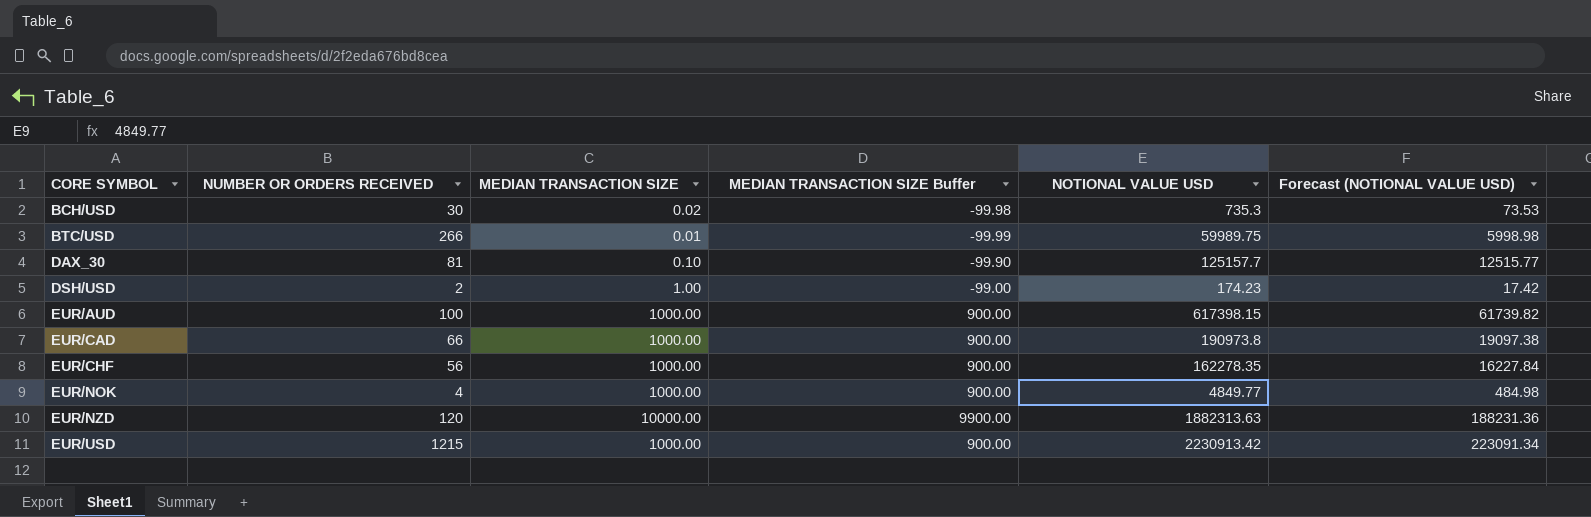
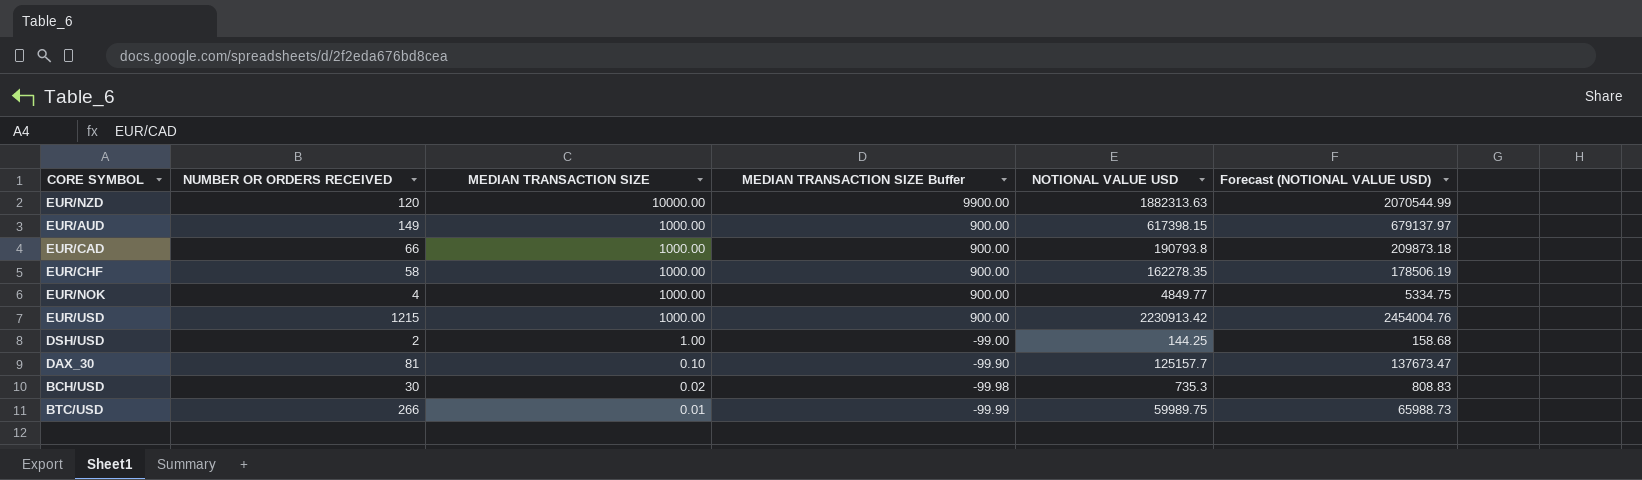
row order: CORE SYMBOL ascending -> MEDIAN TRANSACTION SIZE descending
column Forecast (NOTIONAL VALUE USD) | formula: [NOTIONAL VALUE USD] * 0.1 -> [NOTIONAL VALUE USD] * 1.1
EUR/AUD | NUMBER OR ORDERS RECEIVED: 100 -> 149
EUR/CAD | NOTIONAL VALUE USD: 190973.8 -> 190793.8
EUR/CHF | NUMBER OR ORDERS RECEIVED: 56 -> 58
DSH/USD | NOTIONAL VALUE USD: 174.23 -> 144.25

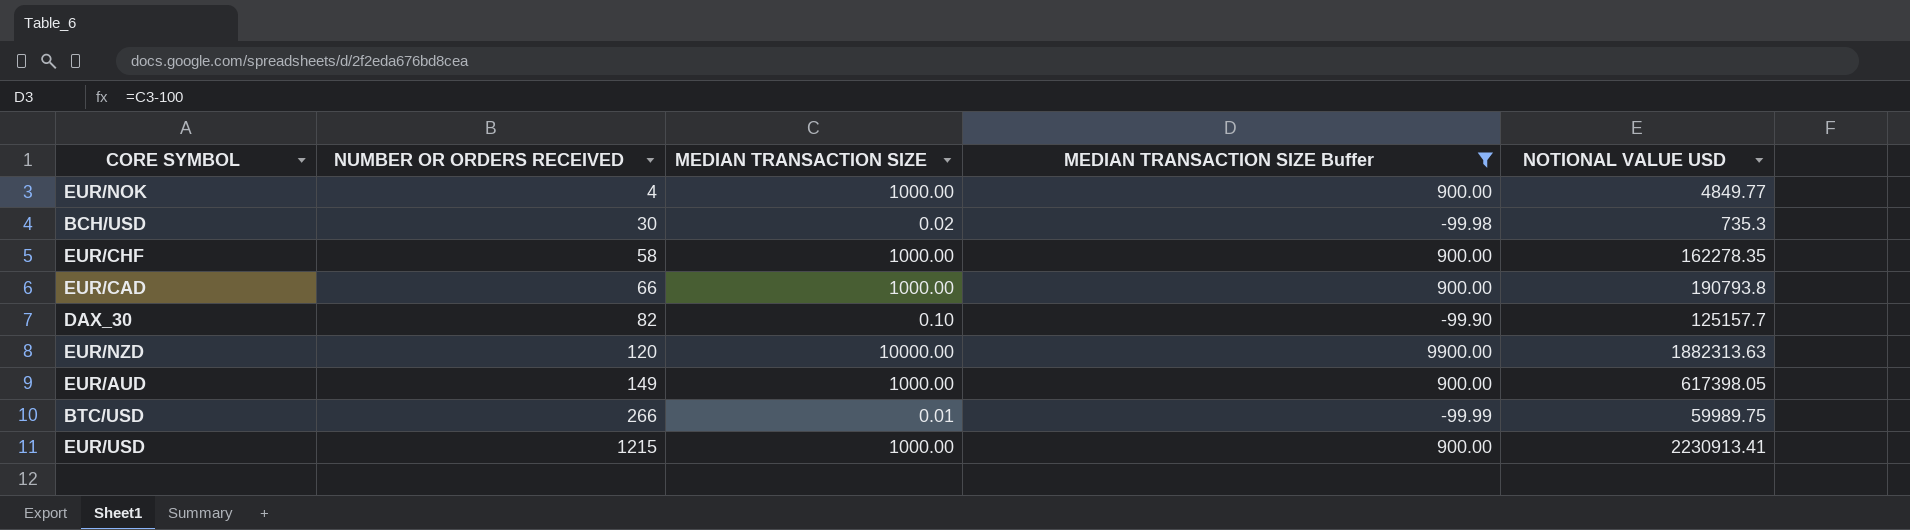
filter: none -> MEDIAN TRANSACTION SIZE Buffer != -99.00
row order: MEDIAN TRANSACTION SIZE descending -> NUMBER OR ORDERS RECEIVED ascending
column Forecast (NOTIONAL VALUE USD) | formula: [NOTIONAL VALUE USD] * 1.1 -> none
DAX_30 | NUMBER OR ORDERS RECEIVED: 81 -> 82
EUR/AUD | NOTIONAL VALUE USD: 617398.15 -> 617398.05
EUR/USD | NOTIONAL VALUE USD: 2230913.42 -> 2230913.41

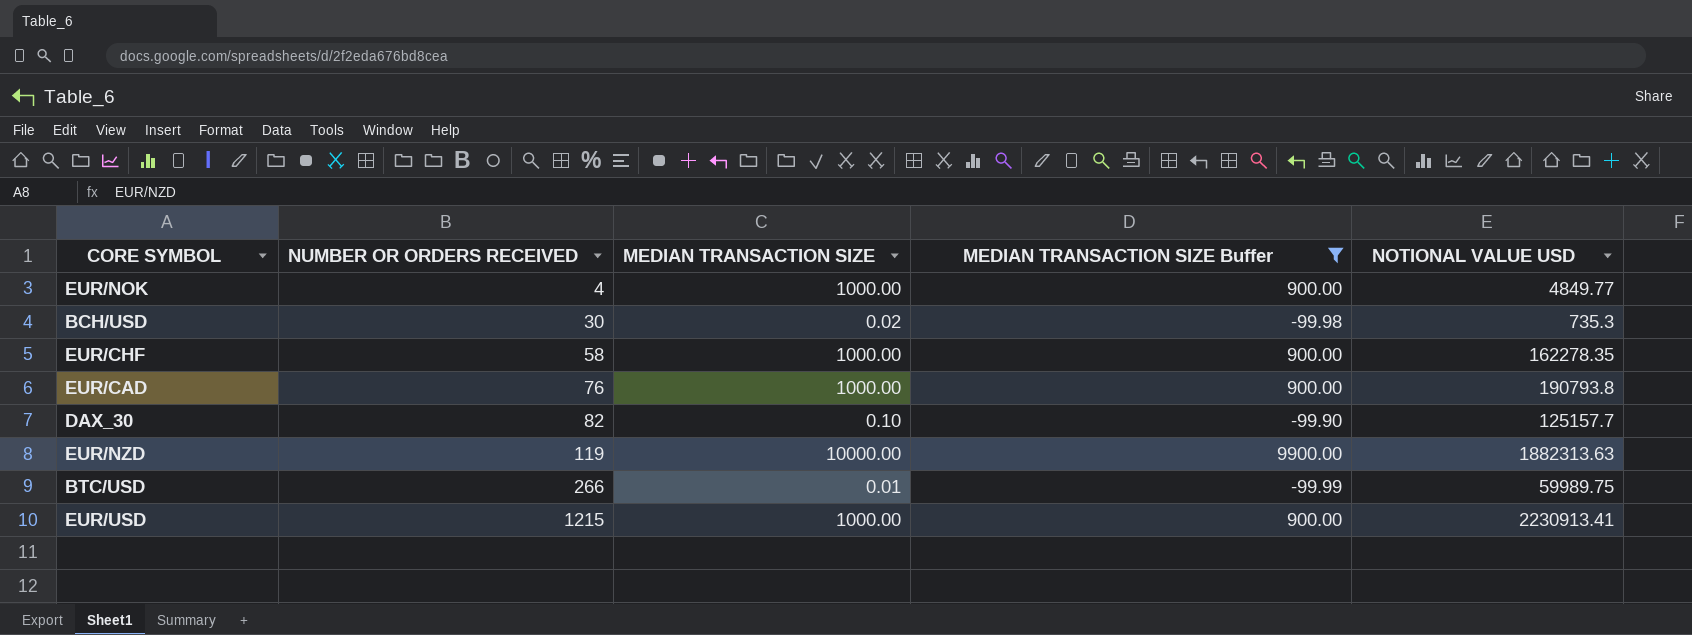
row EUR/AUD: 149 | 1000.00 | 900.00 | 617398.05 -> none
EUR/CAD | NUMBER OR ORDERS RECEIVED: 66 -> 76
EUR/NZD | NUMBER OR ORDERS RECEIVED: 120 -> 119

